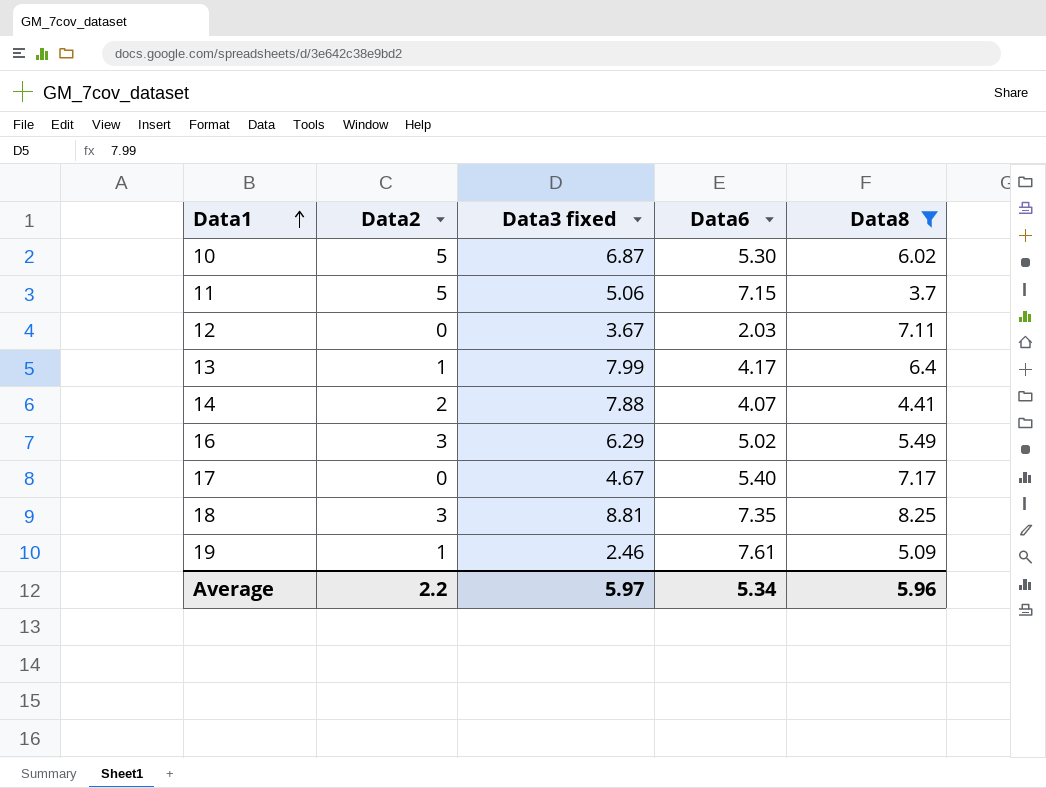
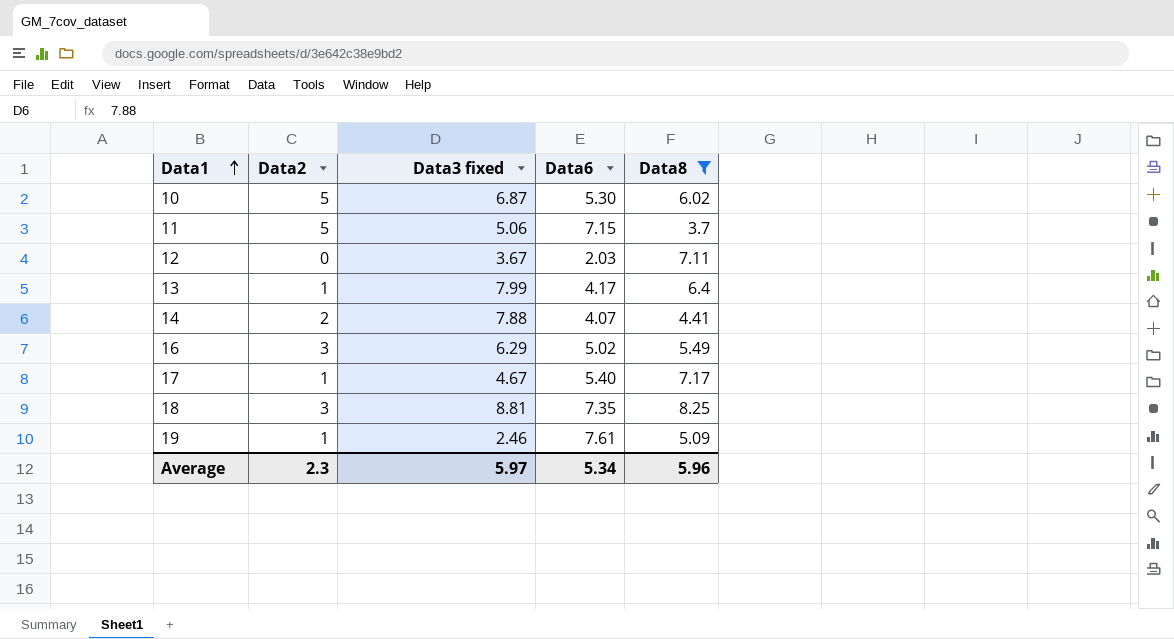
17 | Data2: 0 -> 1
Average | Data2: 2.2 -> 2.3

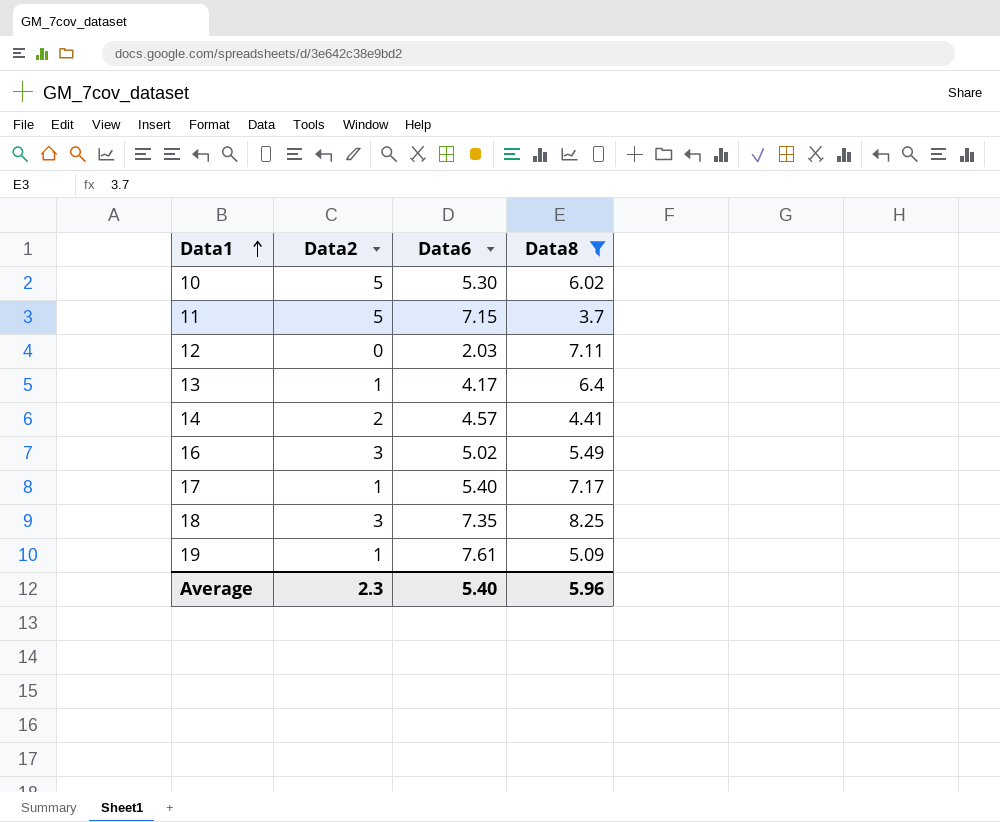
column Data3 fixed | position: 3 -> none
14 | Data6: 4.07 -> 4.57
Average | Data6: 5.34 -> 5.40

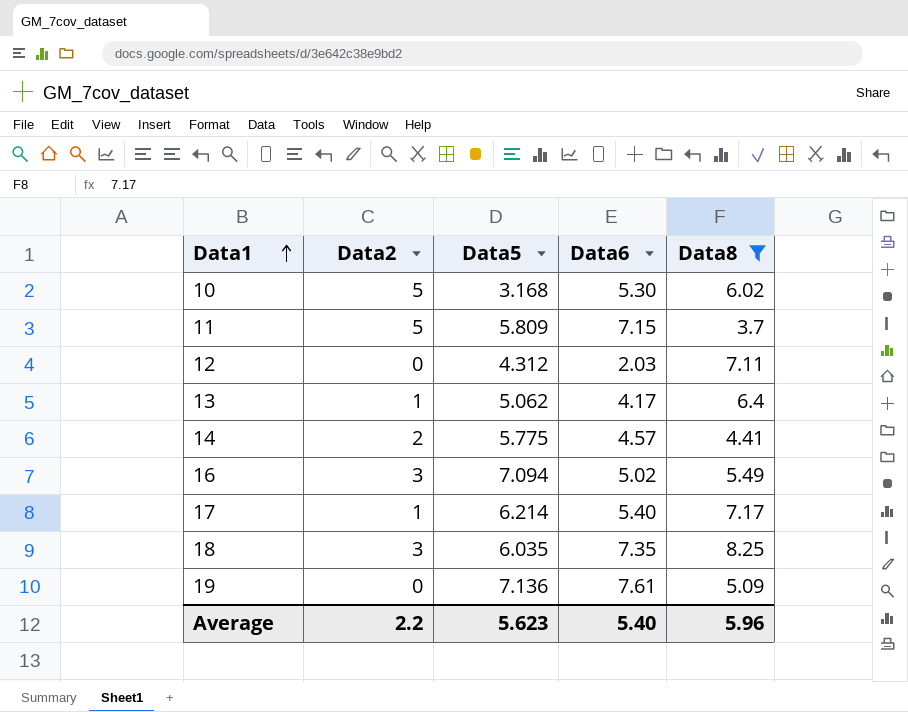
column Data5 | position: none -> 3
19 | Data2: 1 -> 0
Average | Data2: 2.3 -> 2.2

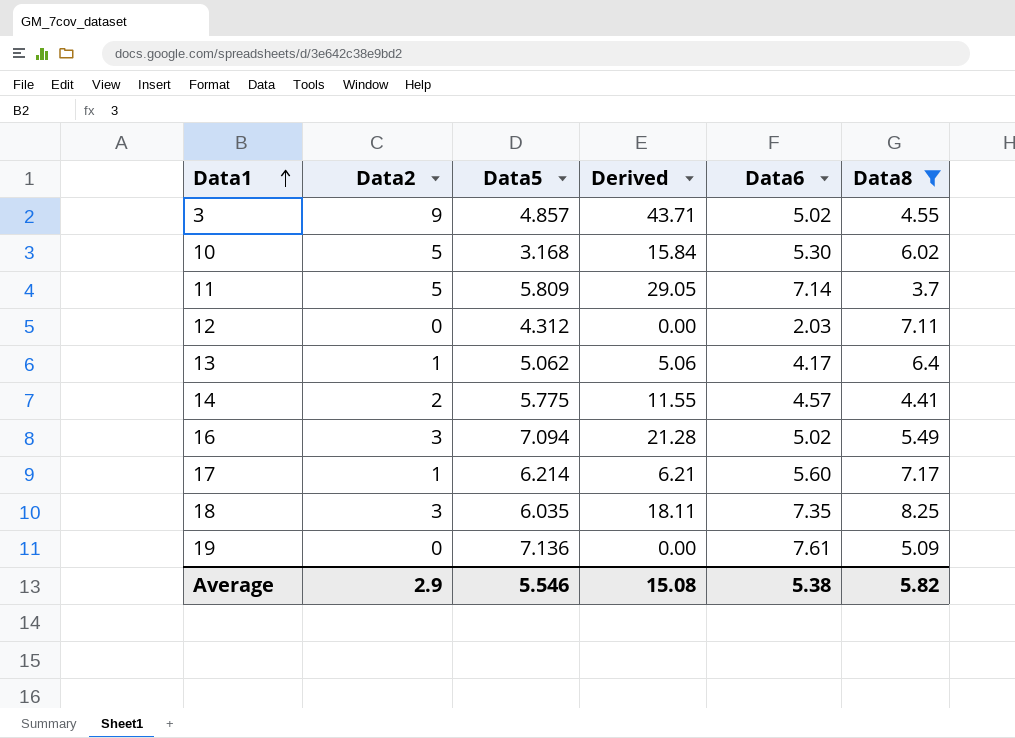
column Derived | formula: none -> [Data2] * [Data5]
row 3: none -> 9 | 4.857 | 43.71 | 5.02 | 4.55
11 | Data6: 7.15 -> 7.14
17 | Data6: 5.40 -> 5.60
Average | Data2: 2.2 -> 2.9
Average | Data5: 5.623 -> 5.546
Average | Data6: 5.40 -> 5.38
Average | Data8: 5.96 -> 5.82

